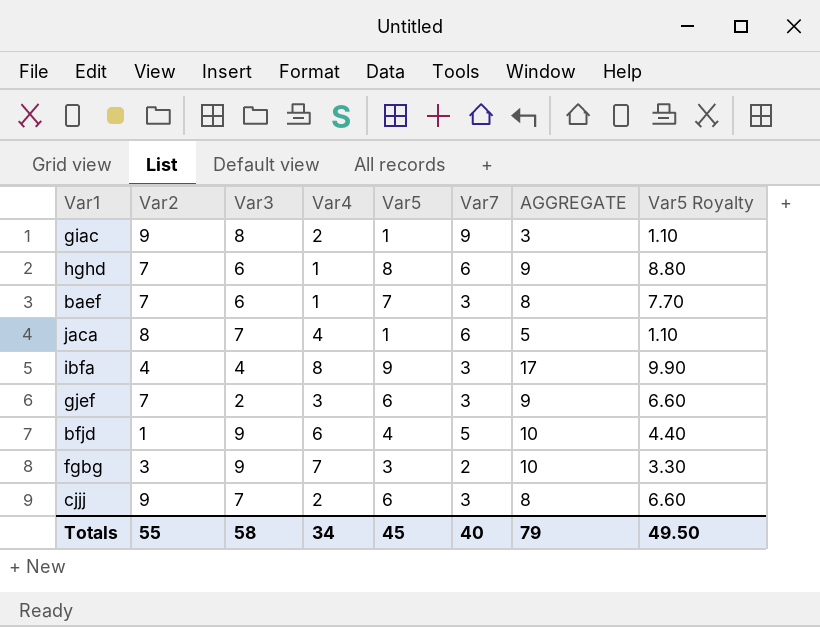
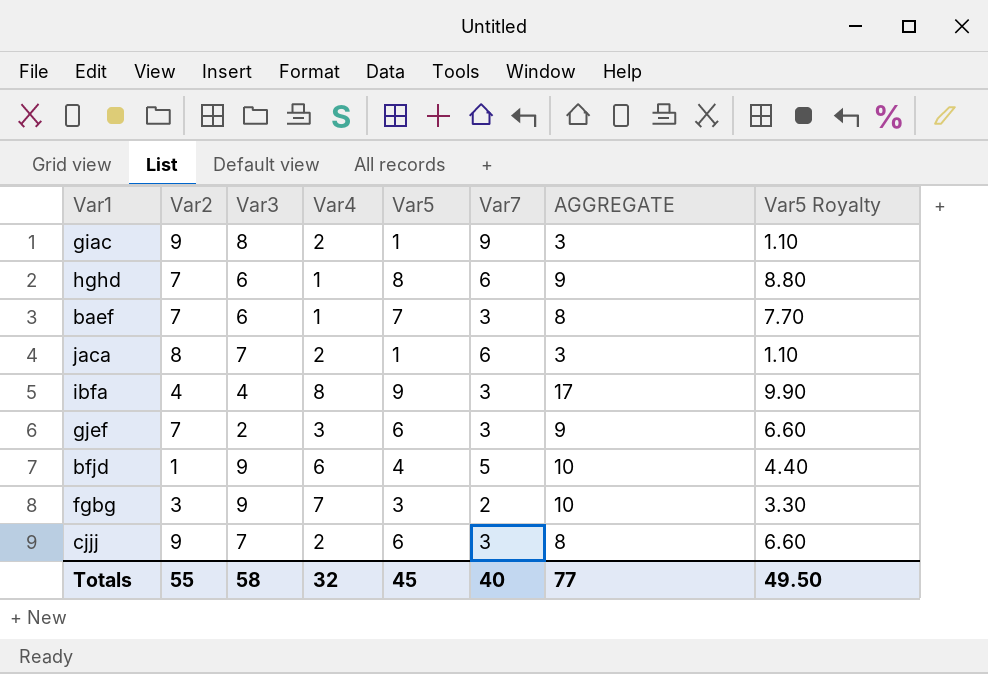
jaca | Var4: 4 -> 2
jaca | AGGREGATE: 5 -> 3
Totals | Var4: 34 -> 32
Totals | AGGREGATE: 79 -> 77

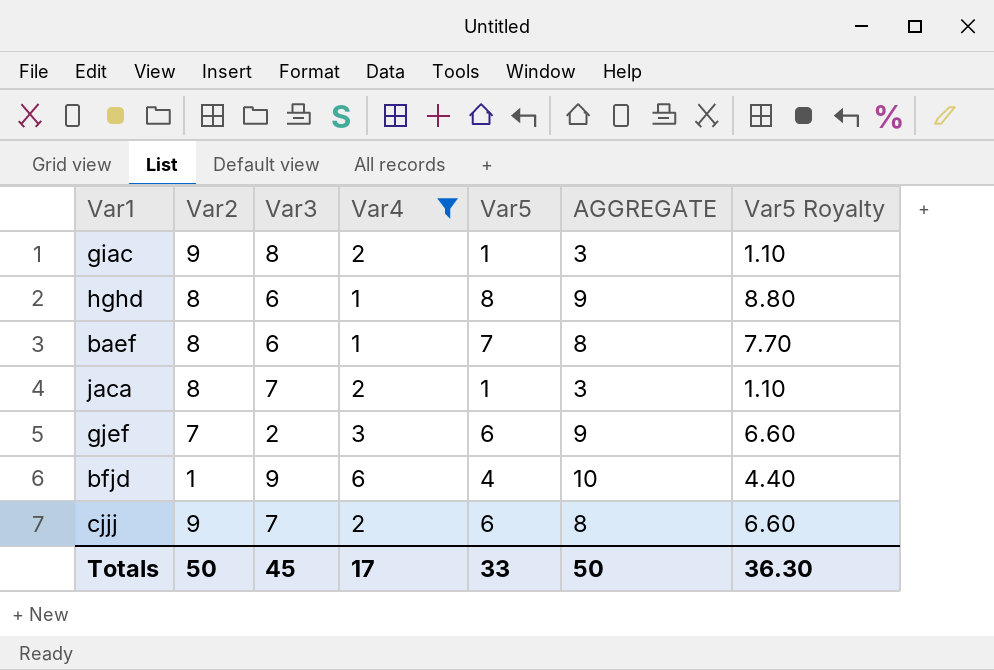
filter: none -> Var4 <= 6
column Var7 | position: 6 -> none
hghd | Var2: 7 -> 8
baef | Var2: 7 -> 8
Totals | Var2: 55 -> 50
Totals | Var3: 58 -> 45
Totals | Var4: 32 -> 17
Totals | Var5: 45 -> 33
Totals | AGGREGATE: 77 -> 50
Totals | Var5 Royalty: 49.50 -> 36.30

